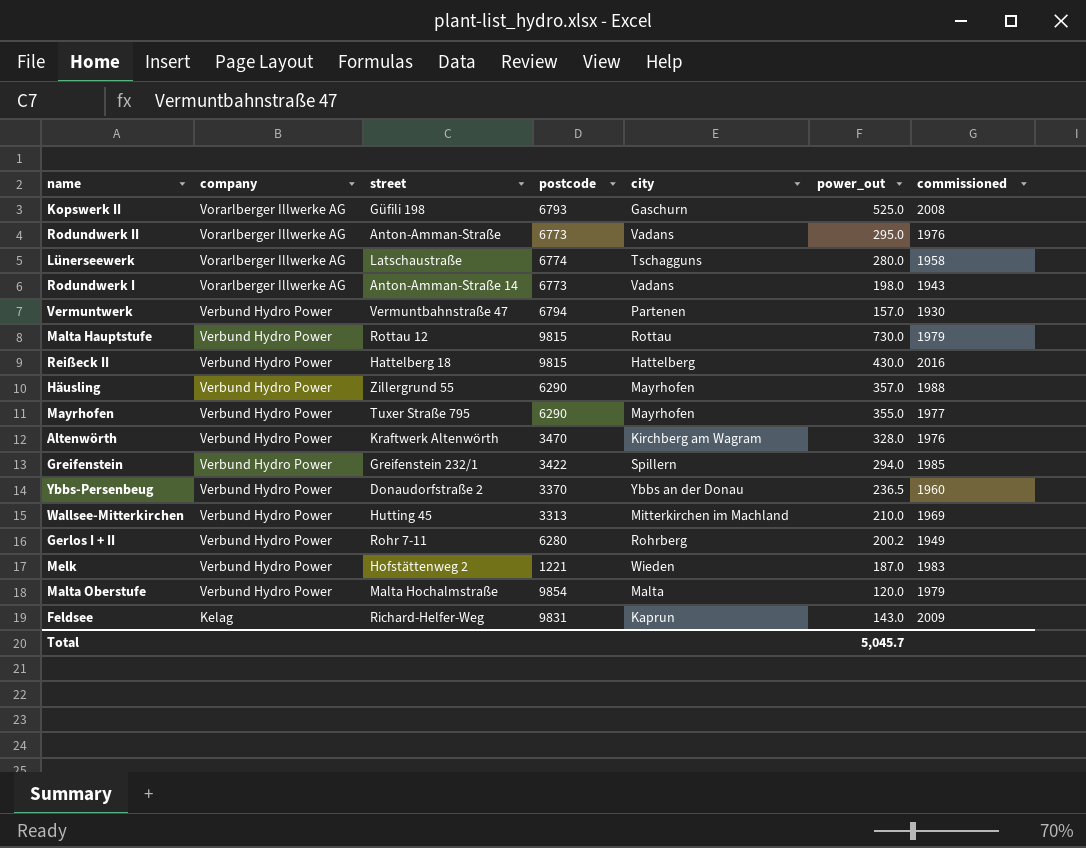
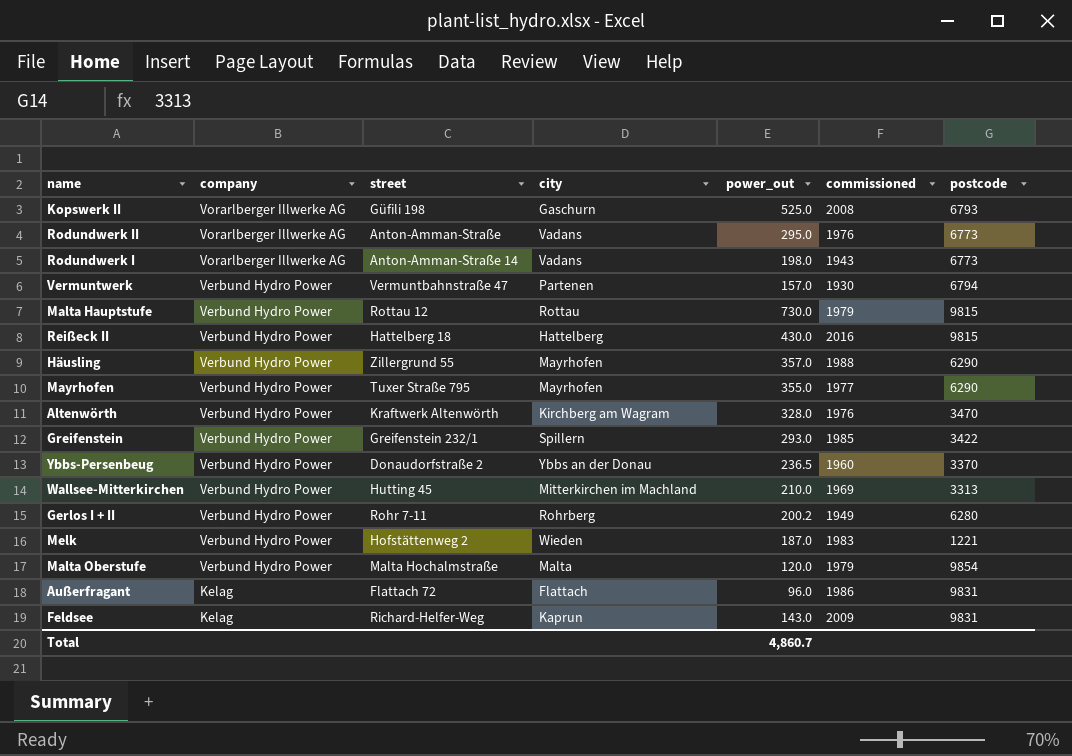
column postcode | position: 4 -> 7
row Lünerseewerk: Vorarlberger Illwerke AG | Latschaustraße | 6774 | Tschagguns | 280.0 | 1958 -> none
Greifenstein | power_out: 294.0 -> 293.0
row Außerfragant: none -> Kelag | Flattach 72 | Flattach | 96.0 | 1986 | 9831
Total | power_out: 5,045.7 -> 4,860.7

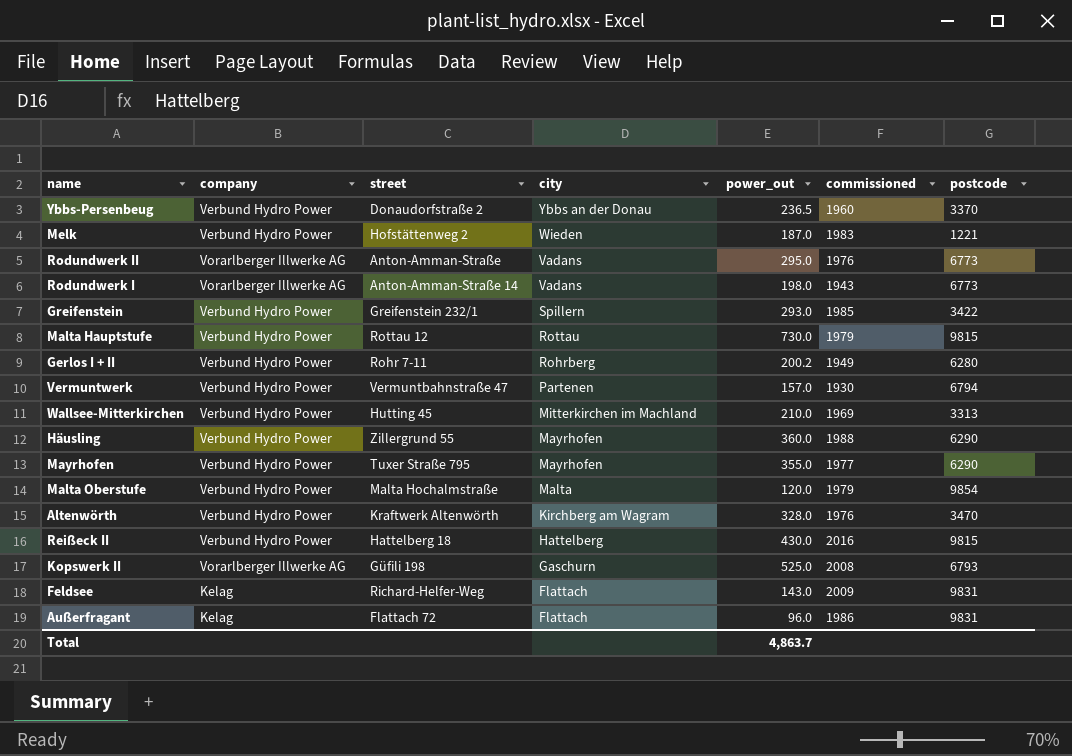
row order: company descending -> city descending
Häusling | power_out: 357.0 -> 360.0
Feldsee | city: Kaprun -> Flattach
Total | power_out: 4,860.7 -> 4,863.7

